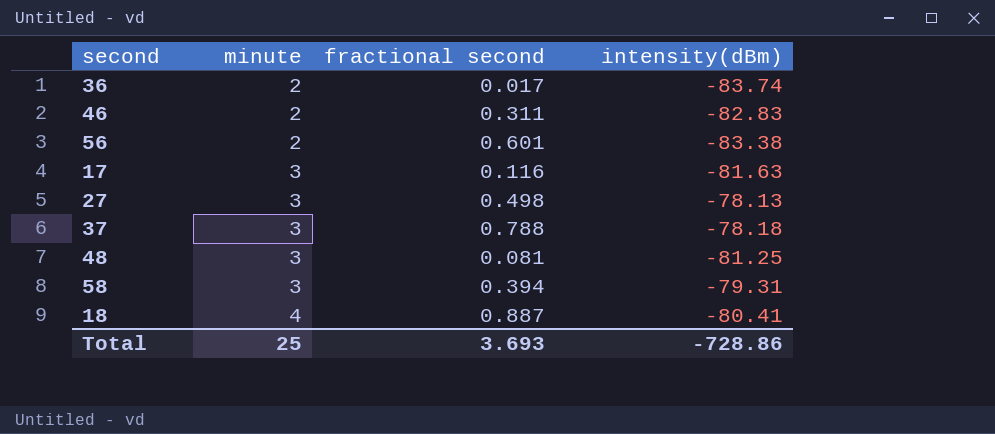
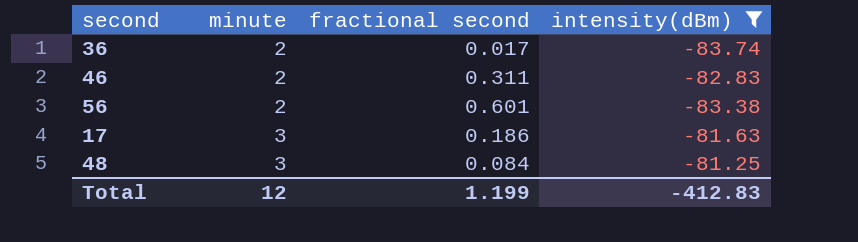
filter: none -> intensity(dBm) <= -81.25
17 | fractional second: 0.116 -> 0.186
48 | fractional second: 0.081 -> 0.084
Total | minute: 25 -> 12
Total | fractional second: 3.693 -> 1.199
Total | intensity(dBm): -728.86 -> -412.83

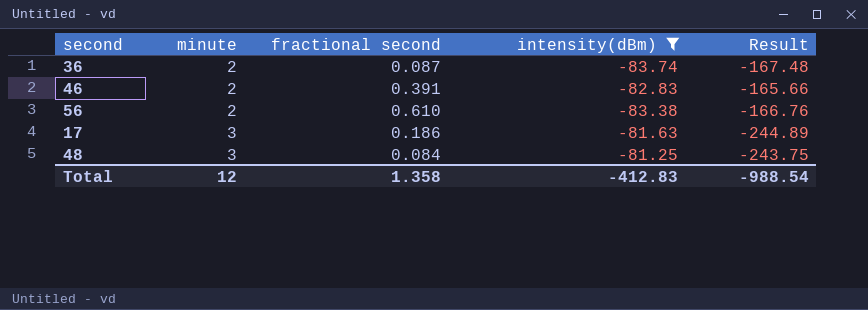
column Result | formula: none -> [minute] * [intensity(dBm)]
36 | fractional second: 0.017 -> 0.087
46 | fractional second: 0.311 -> 0.391
56 | fractional second: 0.601 -> 0.610
Total | fractional second: 1.199 -> 1.358

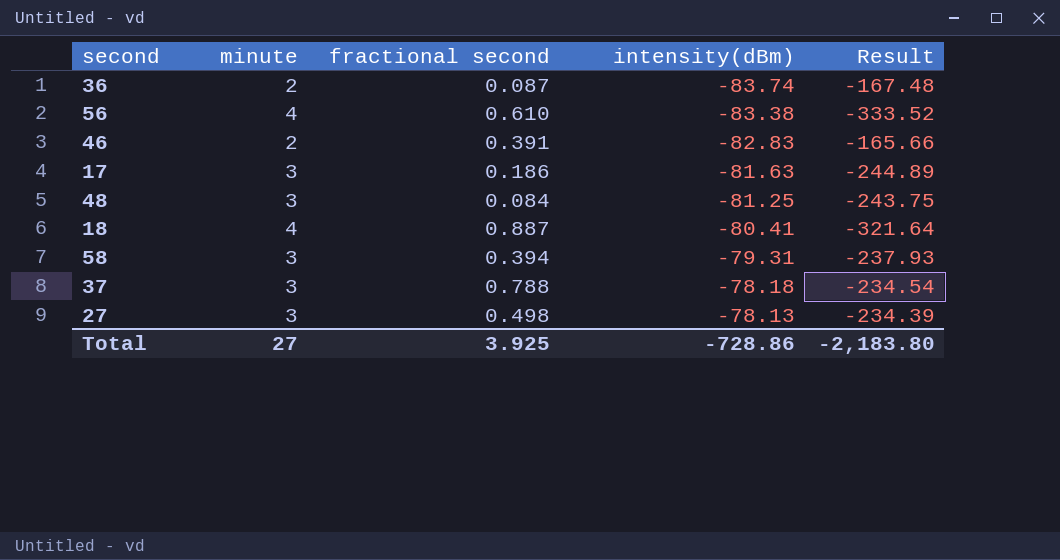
filter: intensity(dBm) <= -81.25 -> none
row order: minute ascending -> intensity(dBm) ascending
56 | minute: 2 -> 4
56 | Result: -166.76 -> -333.52
Total | minute: 12 -> 27
Total | fractional second: 1.358 -> 3.925
Total | intensity(dBm): -412.83 -> -728.86
Total | Result: -988.54 -> -2,183.80

